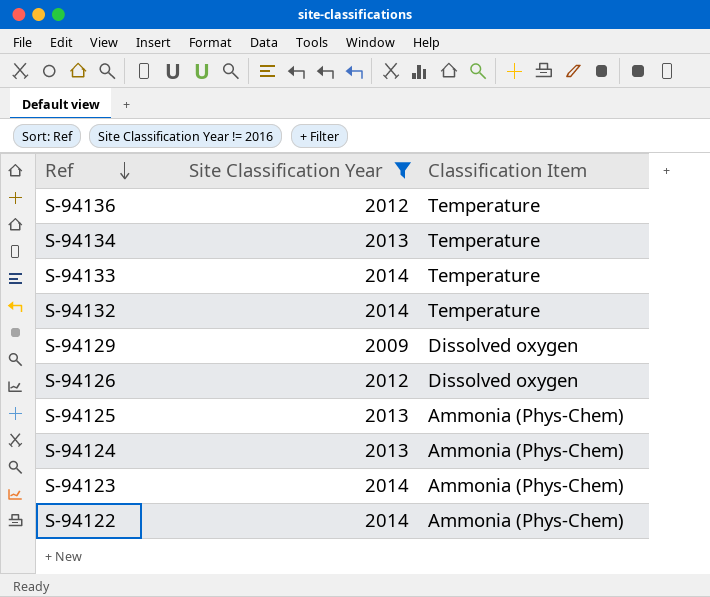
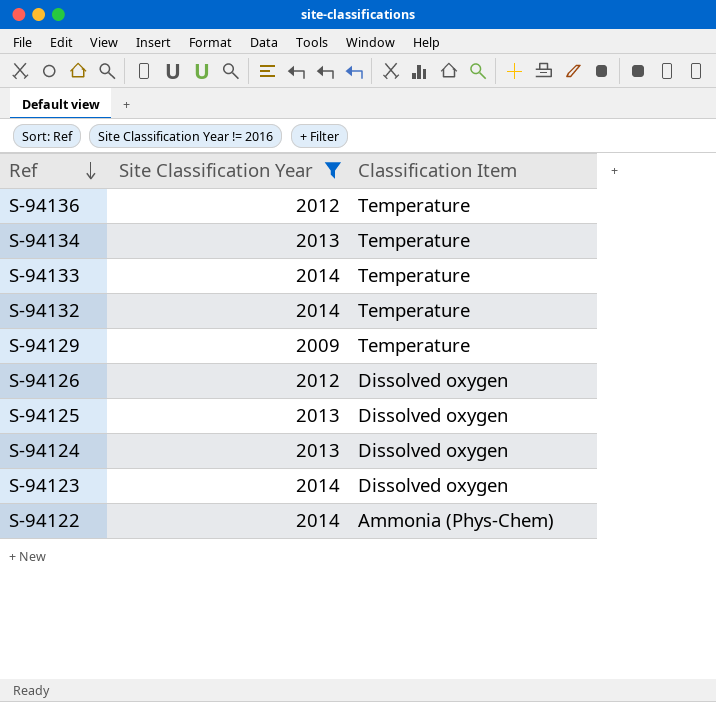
S-94129 | Classification Item: Dissolved oxygen -> Temperature
S-94125 | Classification Item: Ammonia (Phys-Chem) -> Dissolved oxygen
S-94124 | Classification Item: Ammonia (Phys-Chem) -> Dissolved oxygen
S-94123 | Classification Item: Ammonia (Phys-Chem) -> Dissolved oxygen

